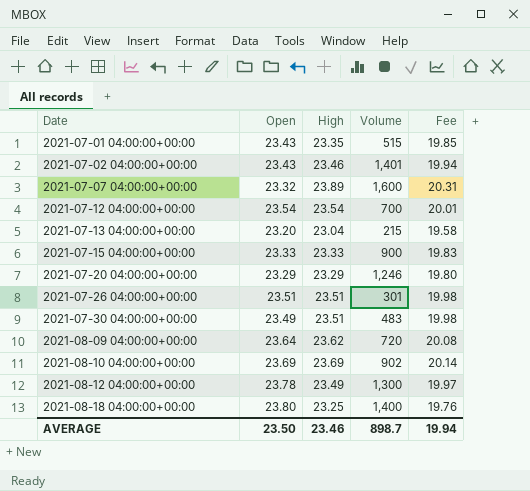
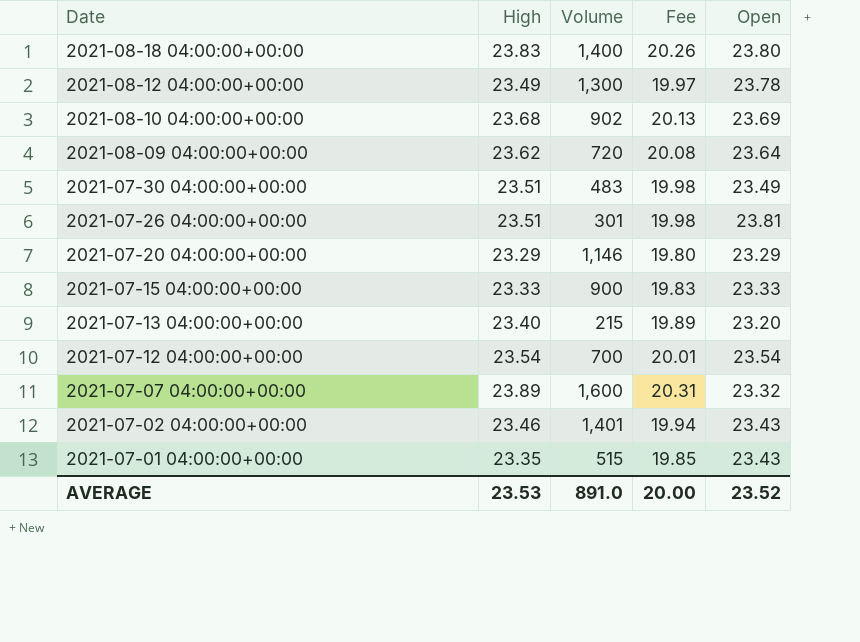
row order: Date ascending -> Date descending
column Open | position: 2 -> 5
2021-08-18 04:00:00+00:00 | High: 23.25 -> 23.83
2021-08-18 04:00:00+00:00 | Fee: 19.76 -> 20.26
2021-08-10 04:00:00+00:00 | High: 23.69 -> 23.68
2021-08-10 04:00:00+00:00 | Fee: 20.14 -> 20.13
2021-07-26 04:00:00+00:00 | Open: 23.51 -> 23.81
2021-07-20 04:00:00+00:00 | Volume: 1,246 -> 1,146
2021-07-13 04:00:00+00:00 | High: 23.04 -> 23.40
2021-07-13 04:00:00+00:00 | Fee: 19.58 -> 19.89
AVERAGE | High: 23.46 -> 23.53
AVERAGE | Volume: 898.7 -> 891.0
AVERAGE | Fee: 19.94 -> 20.00
AVERAGE | Open: 23.50 -> 23.52

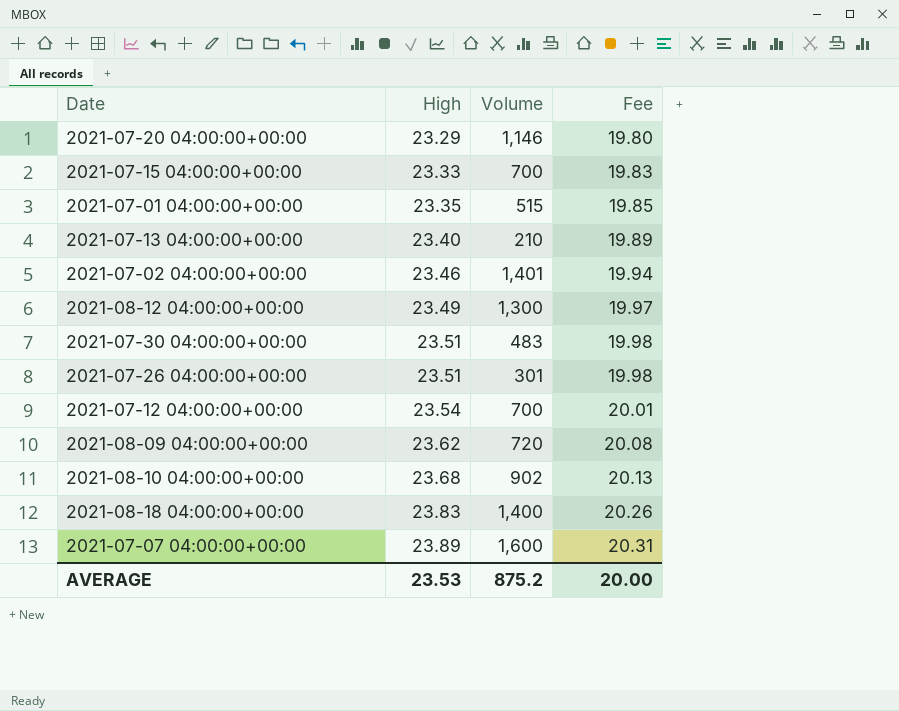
row order: Date descending -> High ascending
column Open | position: 5 -> none
2021-07-15 04:00:00+00:00 | Volume: 900 -> 700
2021-07-13 04:00:00+00:00 | Volume: 215 -> 210
AVERAGE | Volume: 891.0 -> 875.2

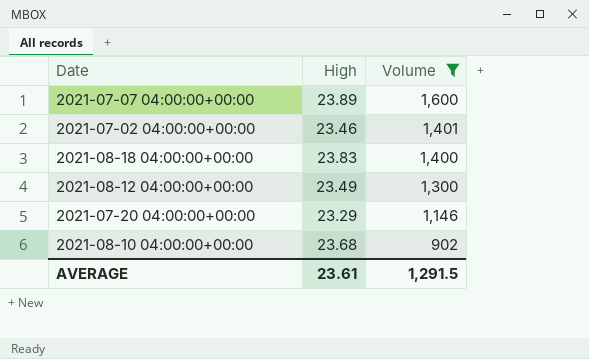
filter: none -> Volume >= 902
row order: High ascending -> Volume descending
column Fee | formula: [High] * 0.85 -> none
AVERAGE | High: 23.53 -> 23.61
AVERAGE | Volume: 875.2 -> 1,291.5

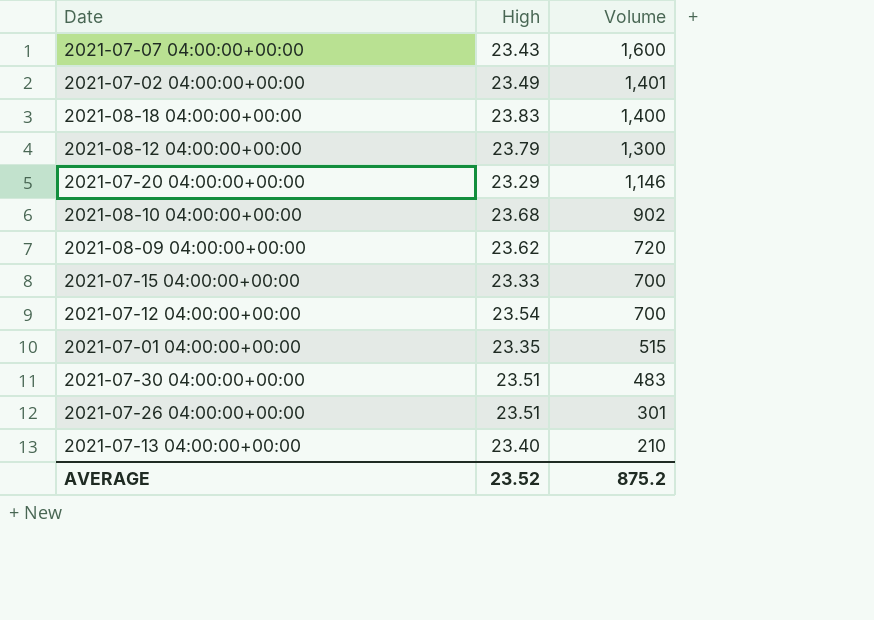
filter: Volume >= 902 -> none
2021-07-07 04:00:00+00:00 | High: 23.89 -> 23.43
2021-07-02 04:00:00+00:00 | High: 23.46 -> 23.49
2021-08-12 04:00:00+00:00 | High: 23.49 -> 23.79
AVERAGE | High: 23.61 -> 23.52
AVERAGE | Volume: 1,291.5 -> 875.2

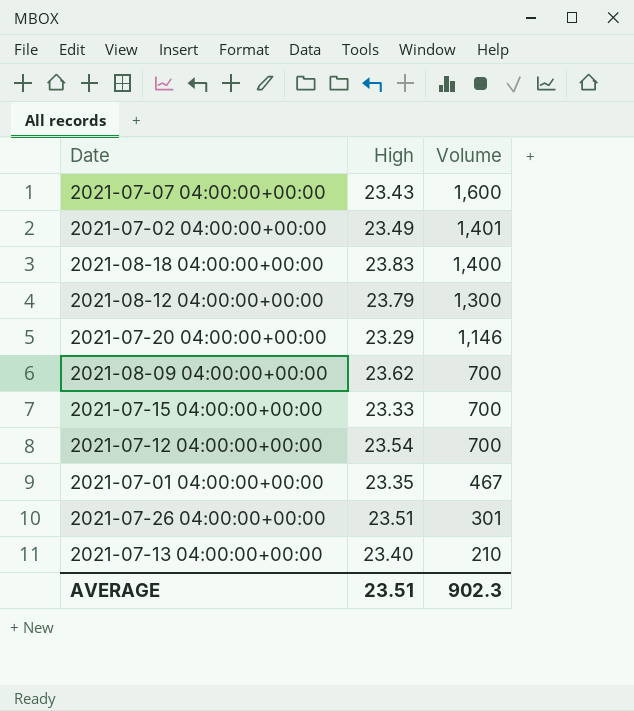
row 2021-08-10 04:00:00+00:00: 23.68 | 902 -> none
row 2021-07-30 04:00:00+00:00: 23.51 | 483 -> none
2021-08-09 04:00:00+00:00 | Volume: 720 -> 700
2021-07-01 04:00:00+00:00 | Volume: 515 -> 467
AVERAGE | High: 23.52 -> 23.51
AVERAGE | Volume: 875.2 -> 902.3

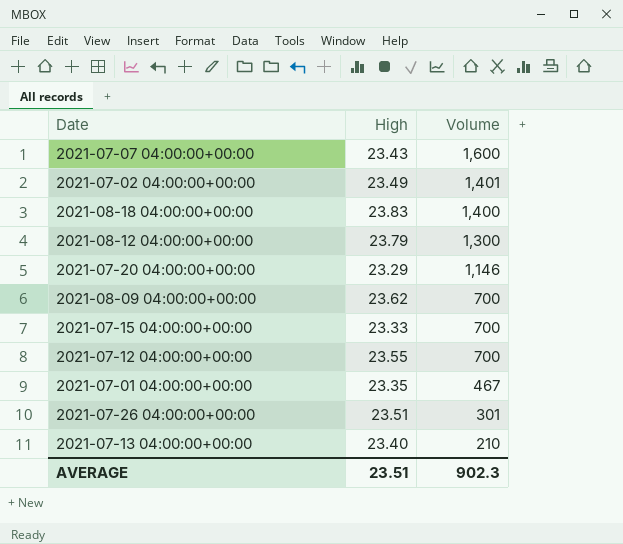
2021-07-12 04:00:00+00:00 | High: 23.54 -> 23.55

